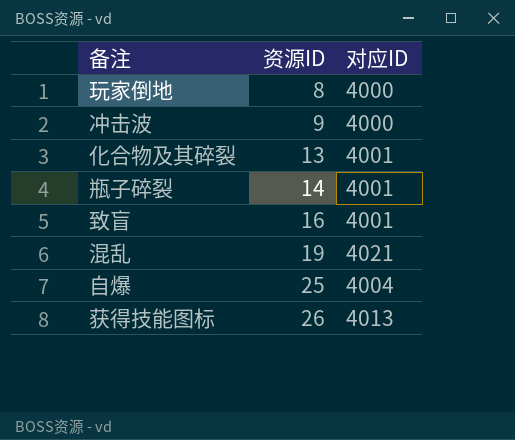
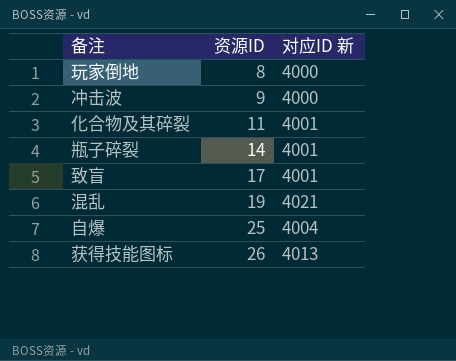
column name: 对应ID -> 对应ID 新
化合物及其碎裂 | 资源ID: 13 -> 11
致盲 | 资源ID: 16 -> 17

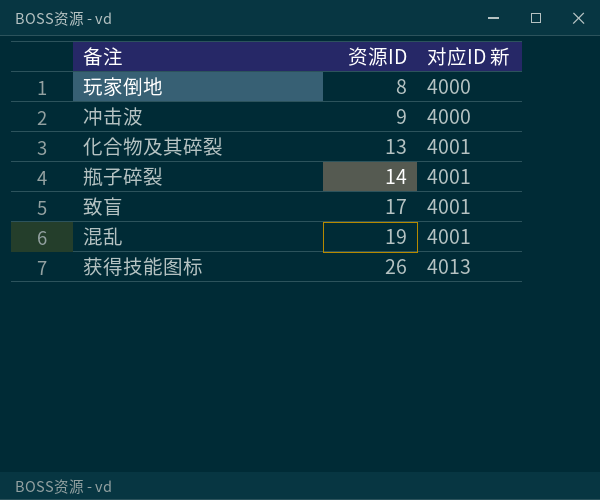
row 自爆: 25 | 4004 -> none
化合物及其碎裂 | 资源ID: 11 -> 13
混乱 | 对应ID 新: 4021 -> 4001

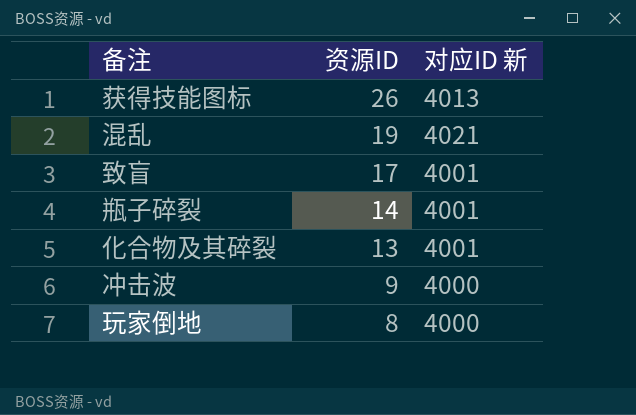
row order: 资源ID ascending -> 资源ID descending
混乱 | 对应ID 新: 4001 -> 4021

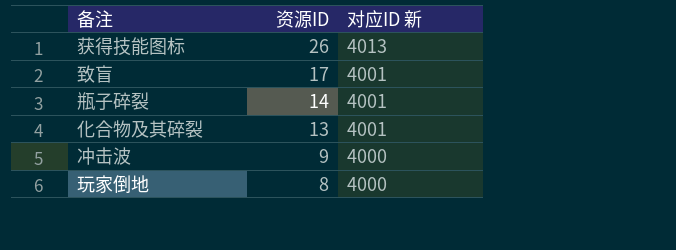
row 混乱: 19 | 4021 -> none

